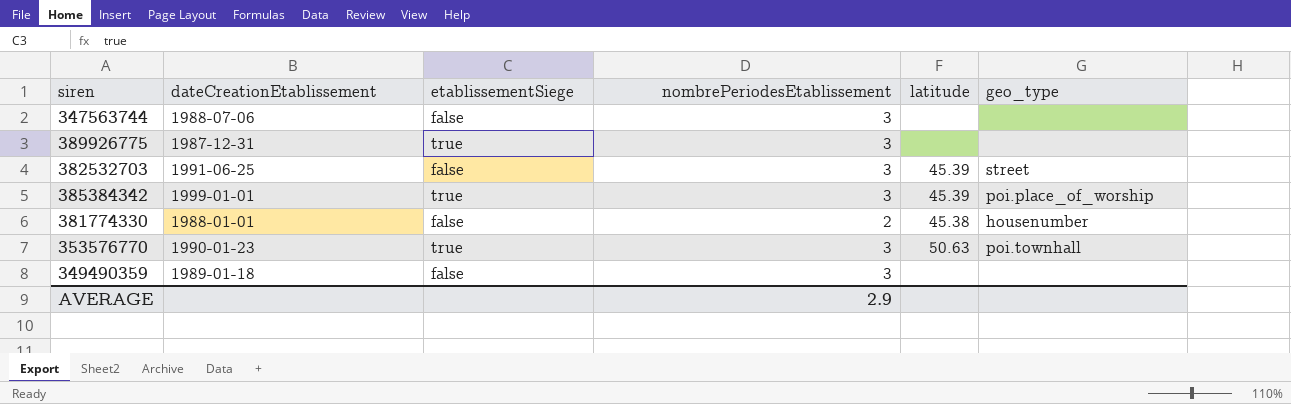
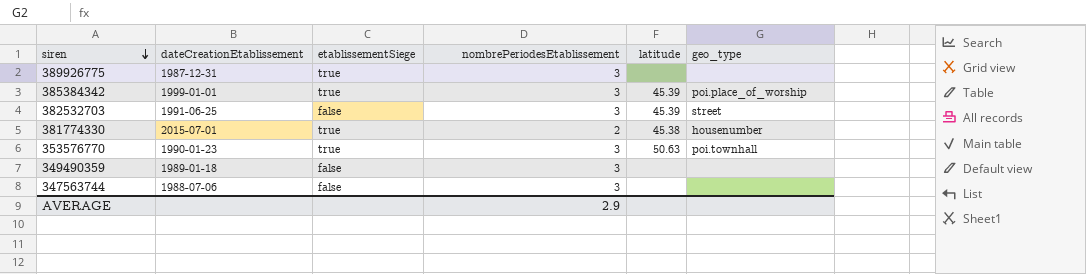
row order: none -> siren descending
381774330 | dateCreationEtablissement: 1988-01-01 -> 2015-07-01
381774330 | etablissementSiege: false -> true

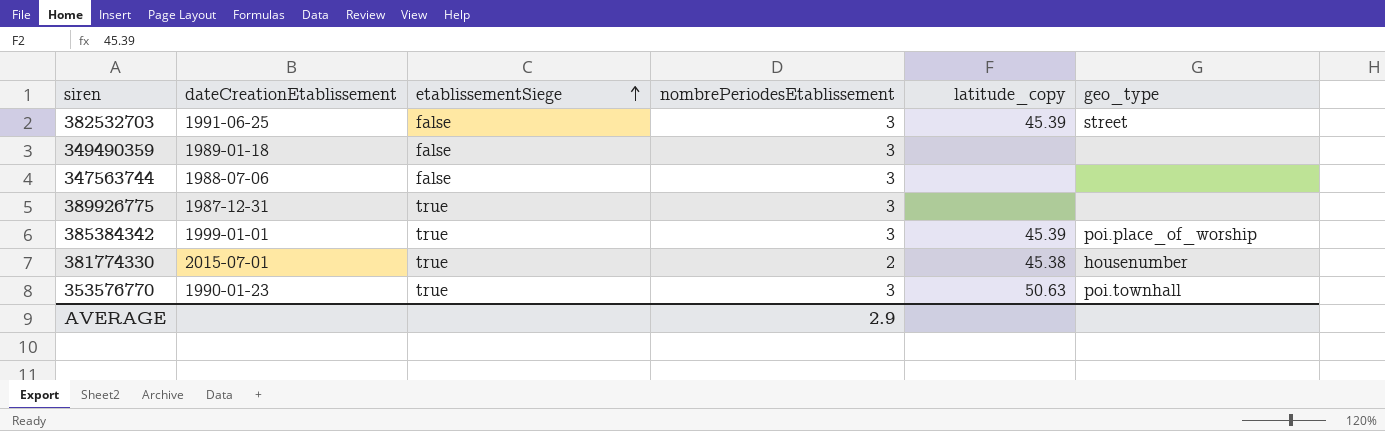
row order: siren descending -> etablissementSiege ascending
column name: latitude -> latitude_copy

